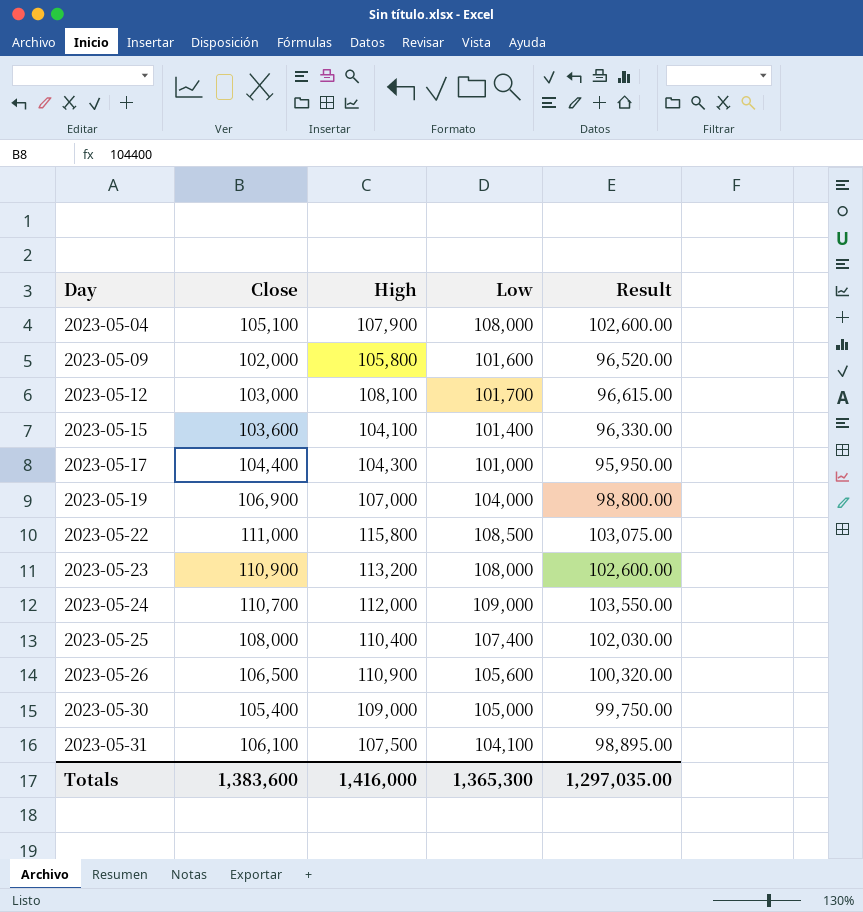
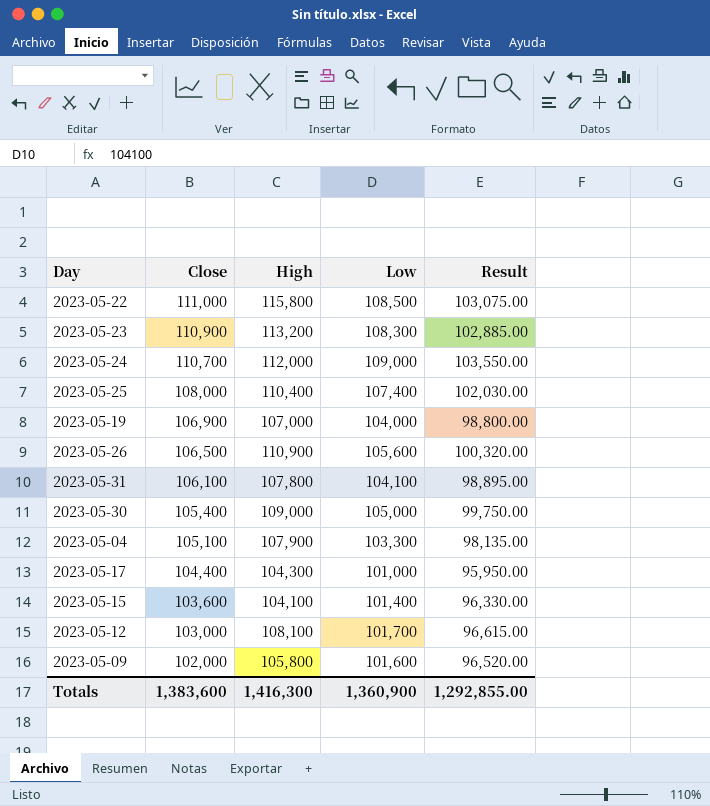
row order: Day ascending -> Close descending
2023-05-23 | Low: 108,000 -> 108,300
2023-05-23 | Result: 102,600.00 -> 102,885.00
2023-05-31 | High: 107,500 -> 107,800
2023-05-04 | Low: 108,000 -> 103,300
2023-05-04 | Result: 102,600.00 -> 98,135.00
Totals | High: 1,416,000 -> 1,416,300
Totals | Low: 1,365,300 -> 1,360,900
Totals | Result: 1,297,035.00 -> 1,292,855.00

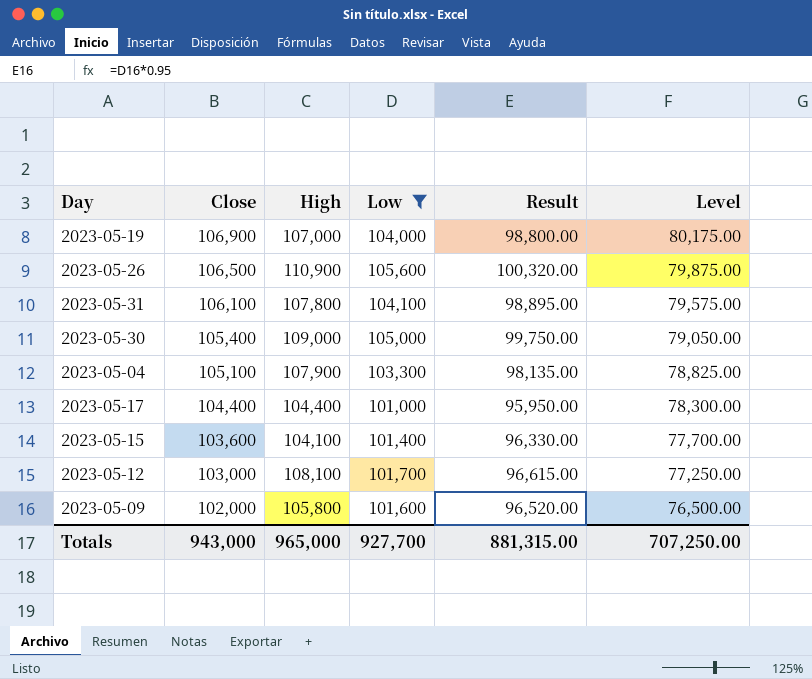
filter: none -> Low <= 105,600
column Level | formula: none -> [Close] * 0.75
2023-05-17 | High: 104,300 -> 104,400
Totals | Close: 1,383,600 -> 943,000
Totals | High: 1,416,300 -> 965,000
Totals | Low: 1,360,900 -> 927,700
Totals | Result: 1,292,855.00 -> 881,315.00

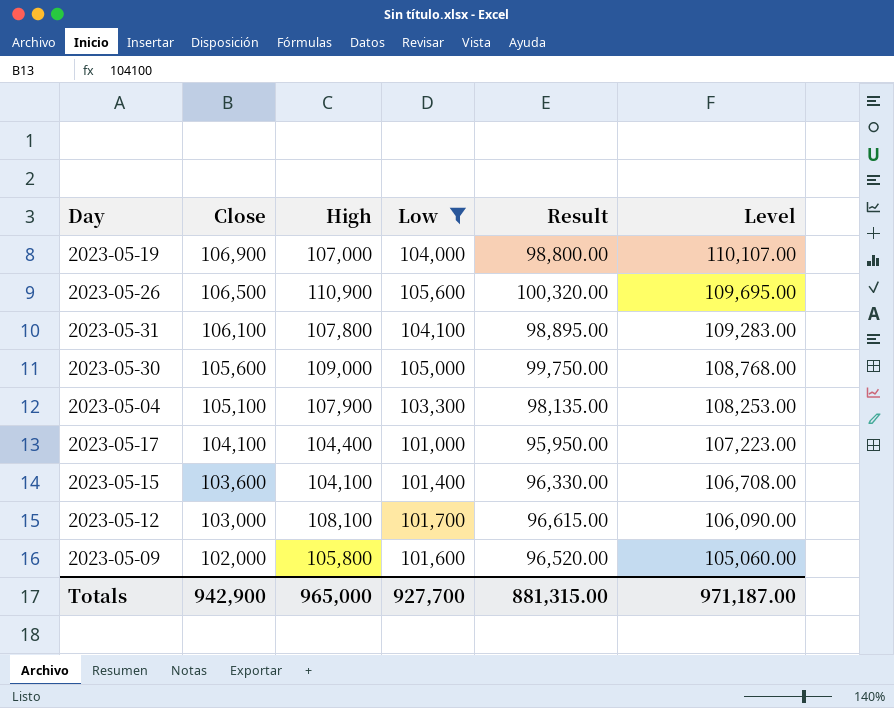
column Level | formula: [Close] * 0.75 -> [Close] * 1.03
2023-05-30 | Close: 105,400 -> 105,600
2023-05-17 | Close: 104,400 -> 104,100
Totals | Close: 943,000 -> 942,900
Totals | Level: 707,250.00 -> 971,187.00

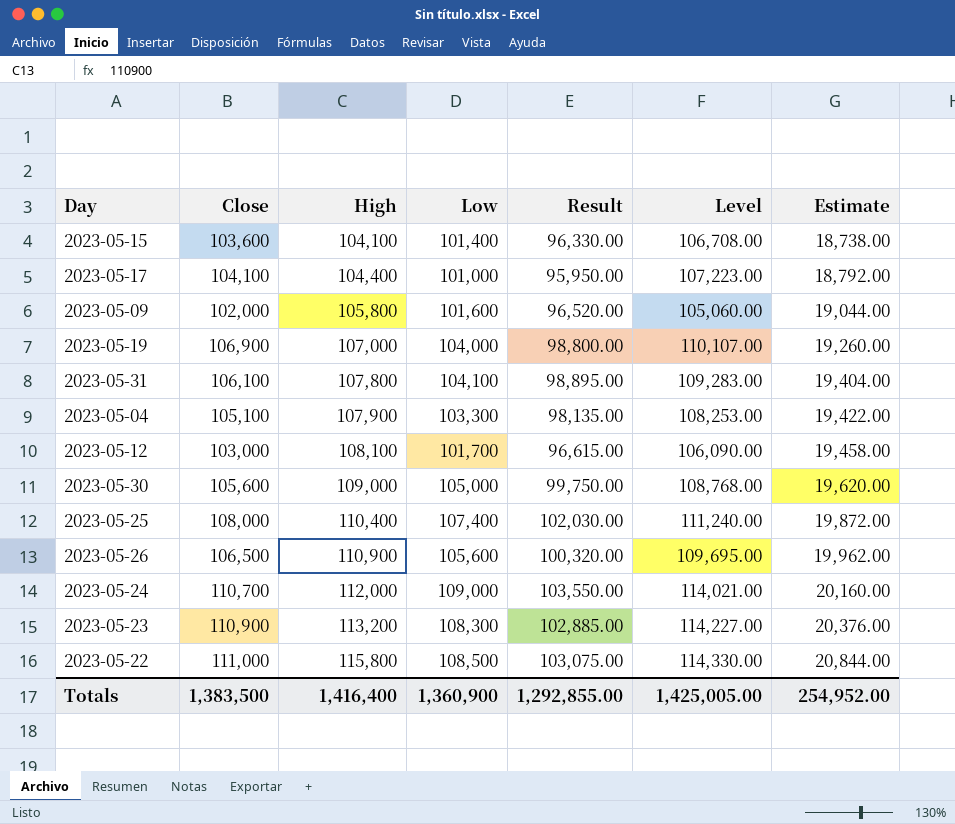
filter: Low <= 105,600 -> none
row order: Close descending -> High ascending
column Estimate | formula: none -> [High] * 0.18
Totals | Close: 942,900 -> 1,383,500
Totals | High: 965,000 -> 1,416,400
Totals | Low: 927,700 -> 1,360,900
Totals | Result: 881,315.00 -> 1,292,855.00
Totals | Level: 971,187.00 -> 1,425,005.00

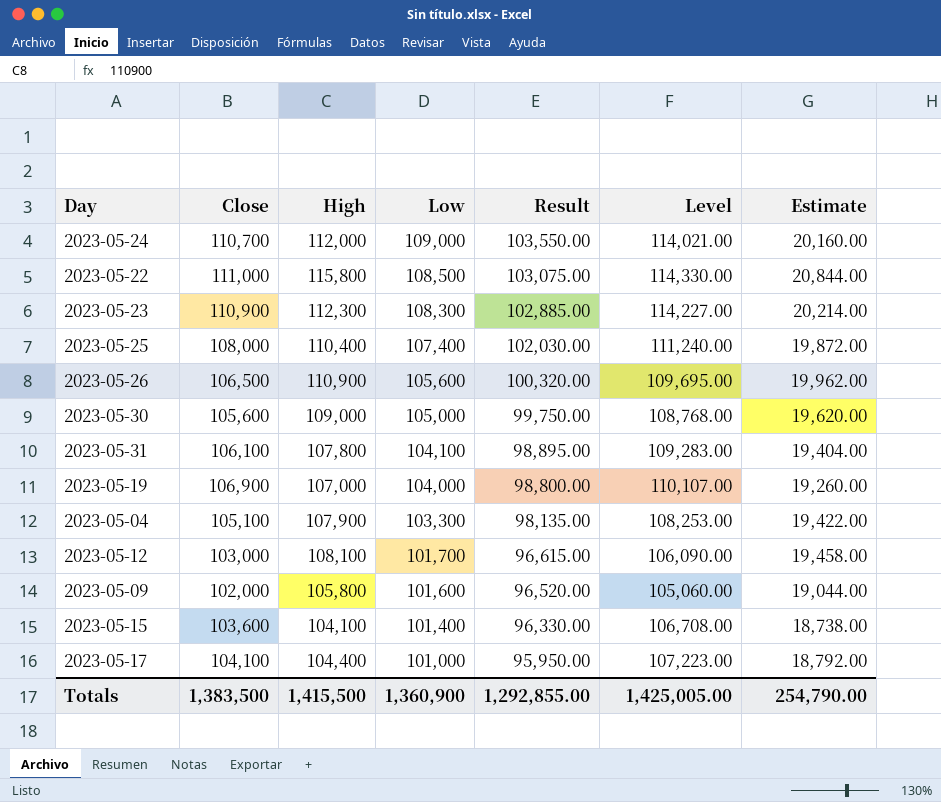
row order: High ascending -> Low descending
2023-05-23 | High: 113,200 -> 112,300
2023-05-23 | Estimate: 20,376.00 -> 20,214.00
Totals | High: 1,416,400 -> 1,415,500
Totals | Estimate: 254,952.00 -> 254,790.00

